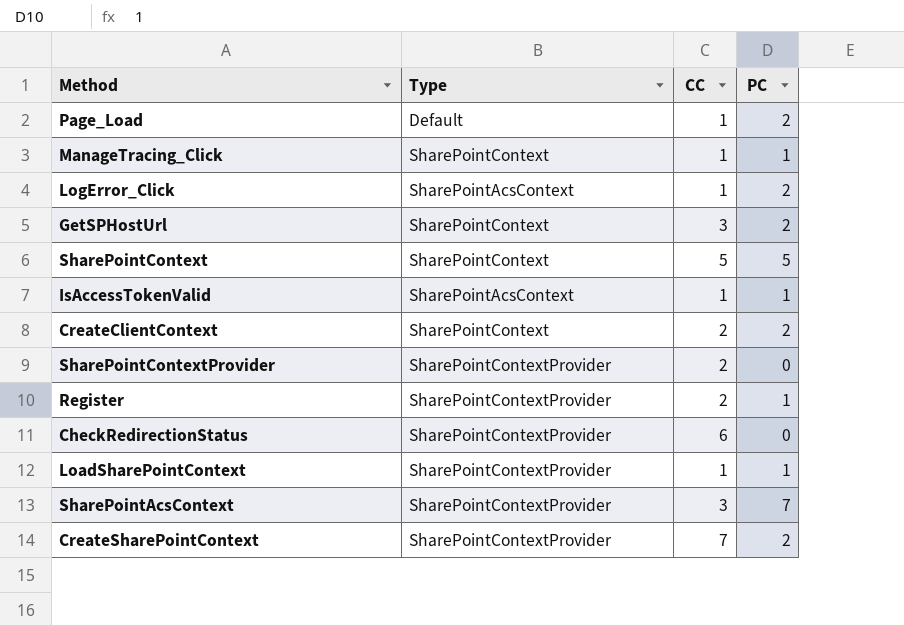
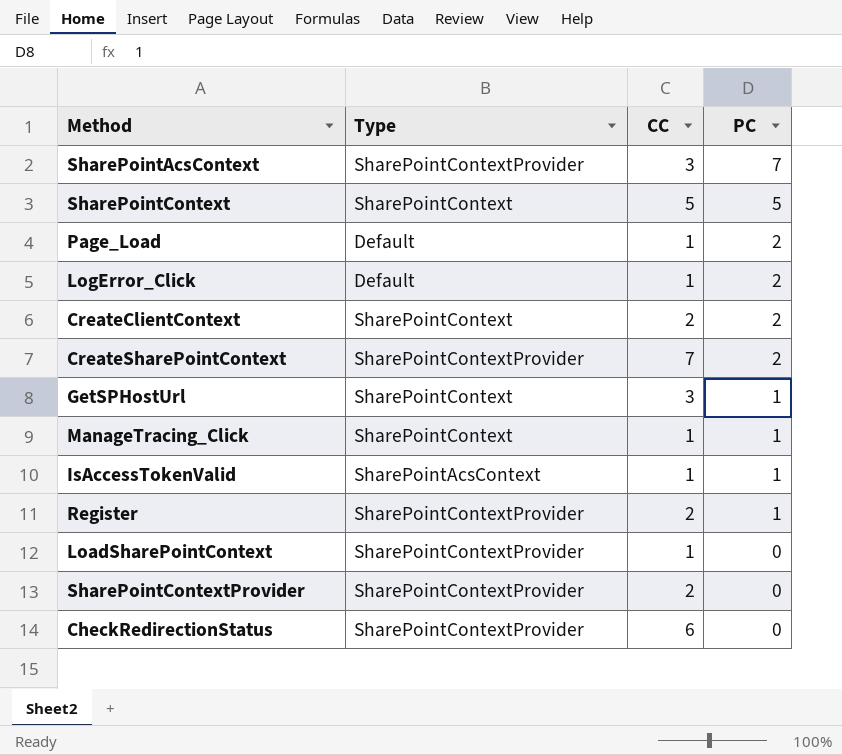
row order: none -> PC descending
LogError_Click | Type: SharePointAcsContext -> Default
GetSPHostUrl | PC: 2 -> 1
LoadSharePointContext | PC: 1 -> 0

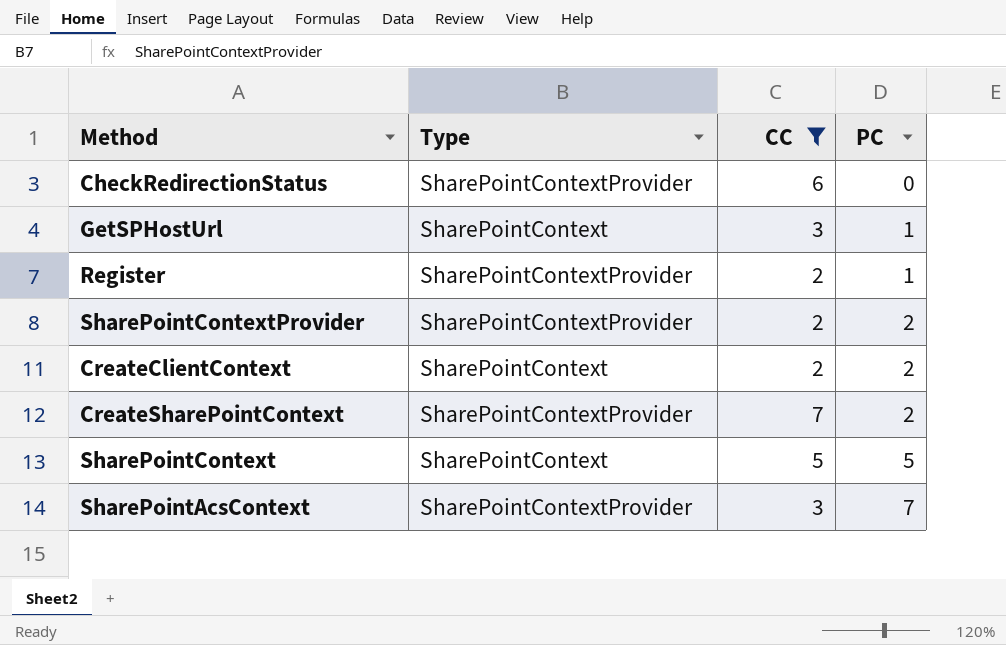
filter: none -> CC != 1
row order: PC descending -> PC ascending
SharePointContextProvider | PC: 0 -> 2

